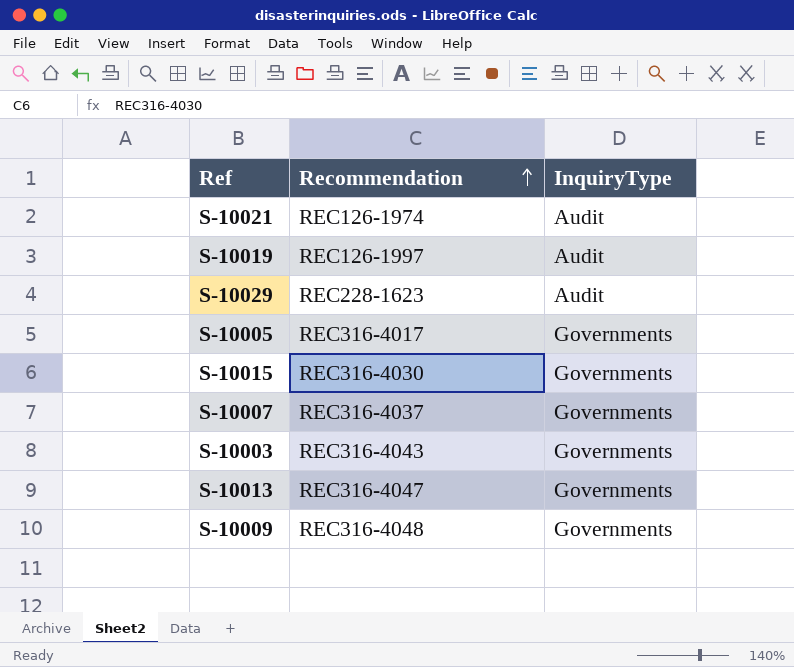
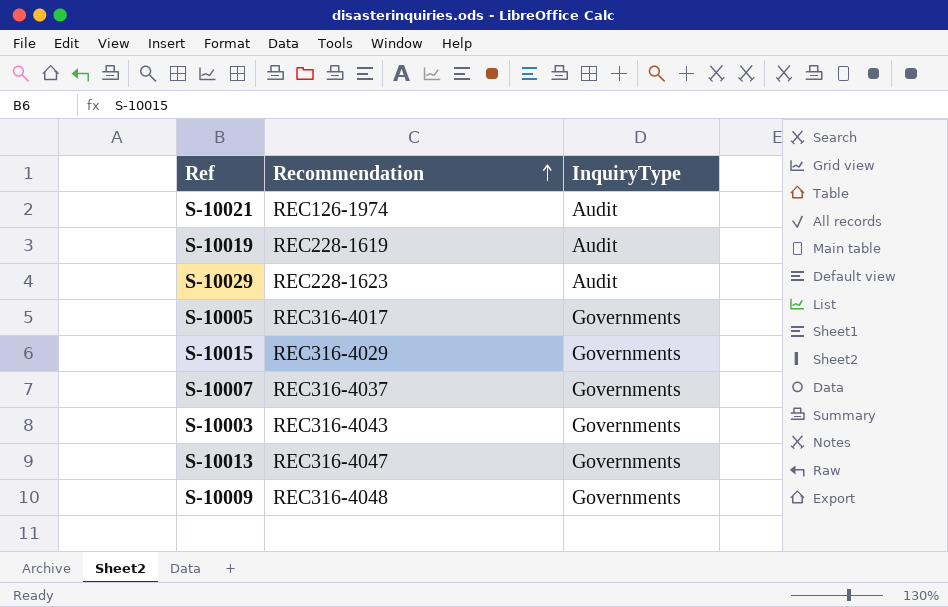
S-10019 | Recommendation: REC126-1997 -> REC228-1619
S-10015 | Recommendation: REC316-4030 -> REC316-4029

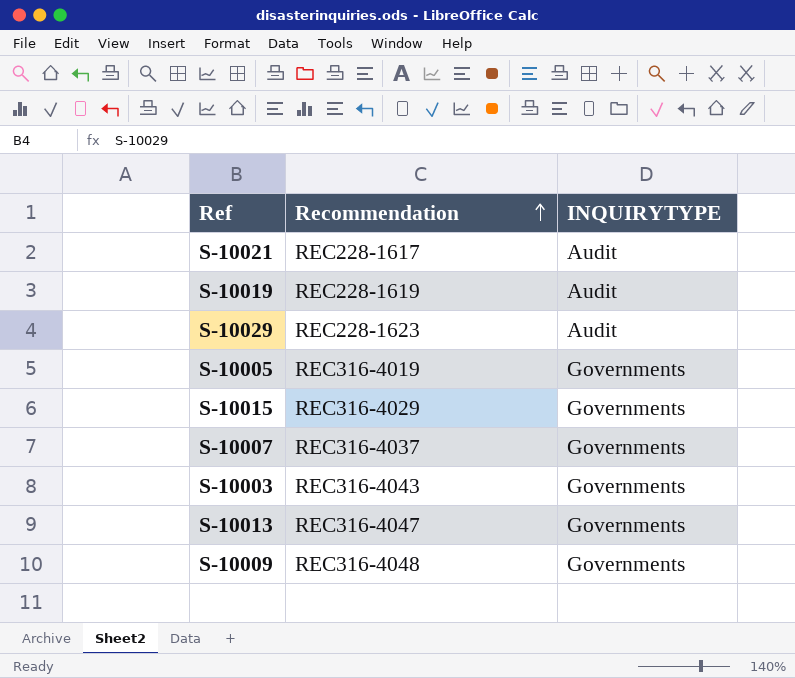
column name: InquiryType -> INQUIRYTYPE
S-10021 | Recommendation: REC126-1974 -> REC228-1617
S-10005 | Recommendation: REC316-4017 -> REC316-4019

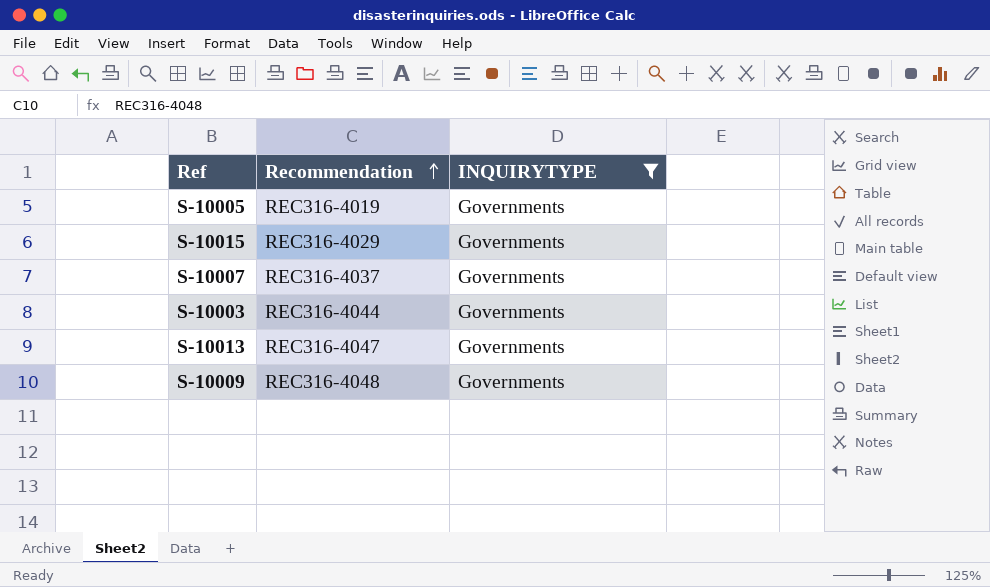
filter: none -> INQUIRYTYPE = Governments
S-10003 | Recommendation: REC316-4043 -> REC316-4044

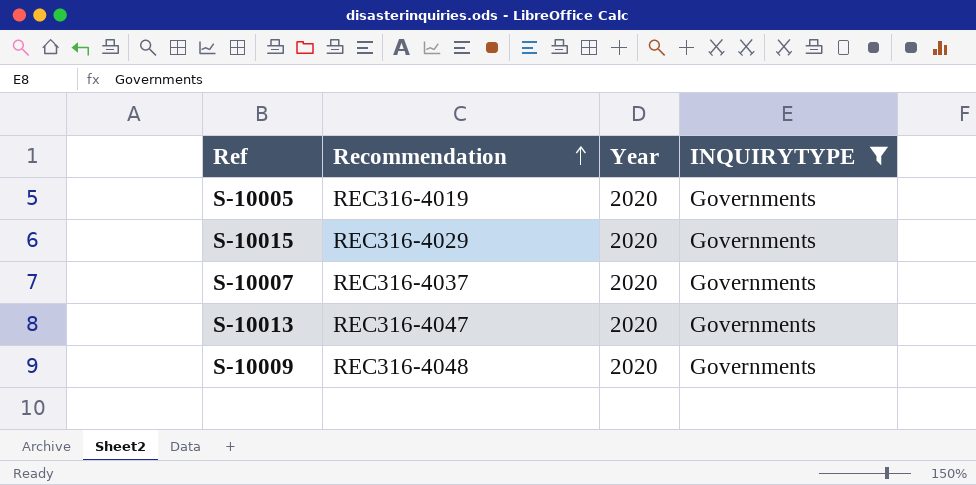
column Year | position: none -> 3
row S-10003: REC316-4044 | Governments -> none

